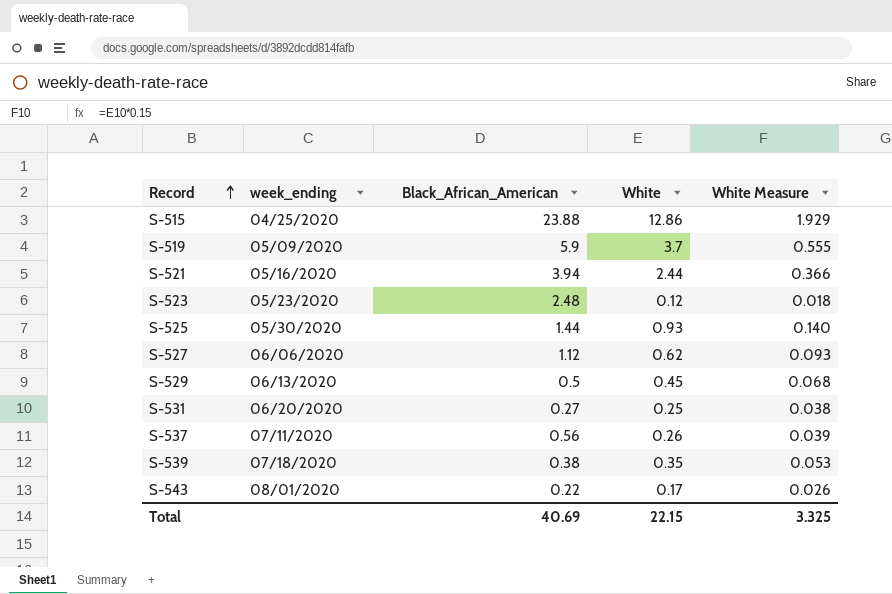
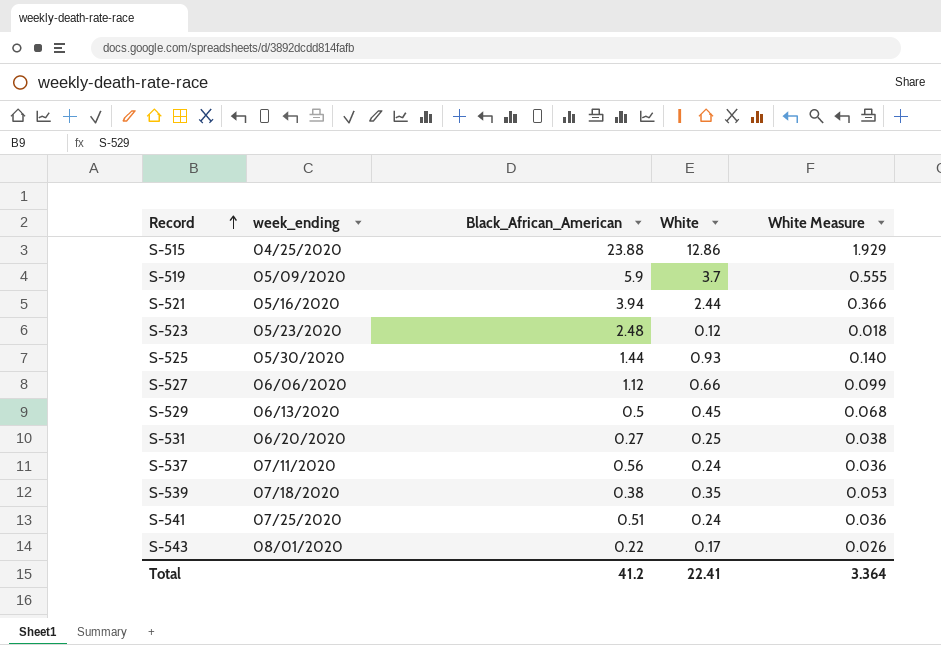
S-527 | White: 0.62 -> 0.66
S-527 | White Measure: 0.093 -> 0.099
S-537 | White: 0.26 -> 0.24
S-537 | White Measure: 0.039 -> 0.036
row S-541: none -> 07/25/2020 | 0.51 | 0.24 | 0.036
Total | Black_African_American: 40.69 -> 41.2
Total | White: 22.15 -> 22.41
Total | White Measure: 3.325 -> 3.364

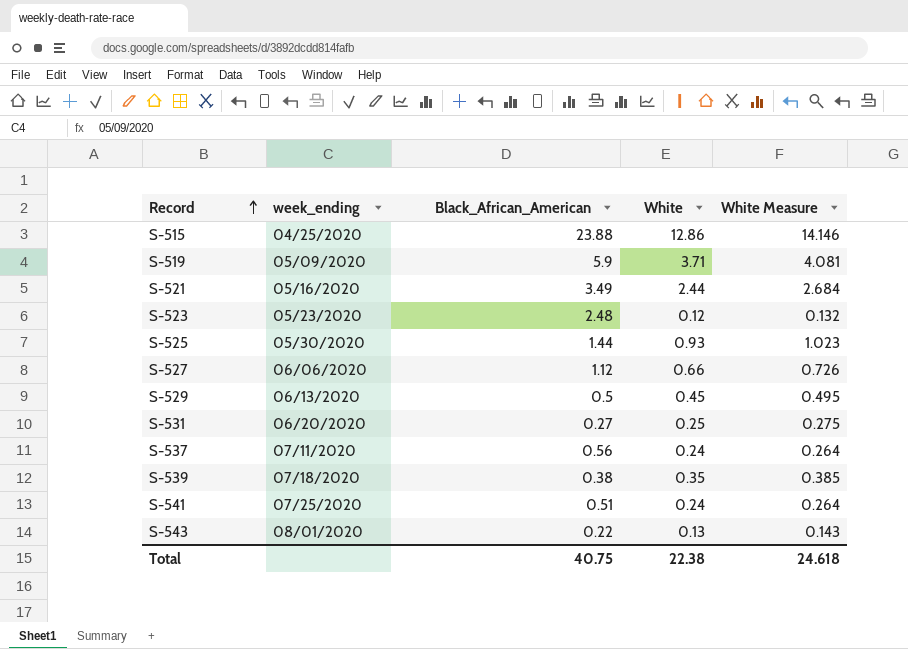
column White Measure | formula: [White] * 0.15 -> [White] * 1.1
S-519 | White: 3.7 -> 3.71
S-521 | Black_African_American: 3.94 -> 3.49
S-543 | White: 0.17 -> 0.13
Total | Black_African_American: 41.2 -> 40.75
Total | White: 22.41 -> 22.38
Total | White Measure: 3.364 -> 24.618

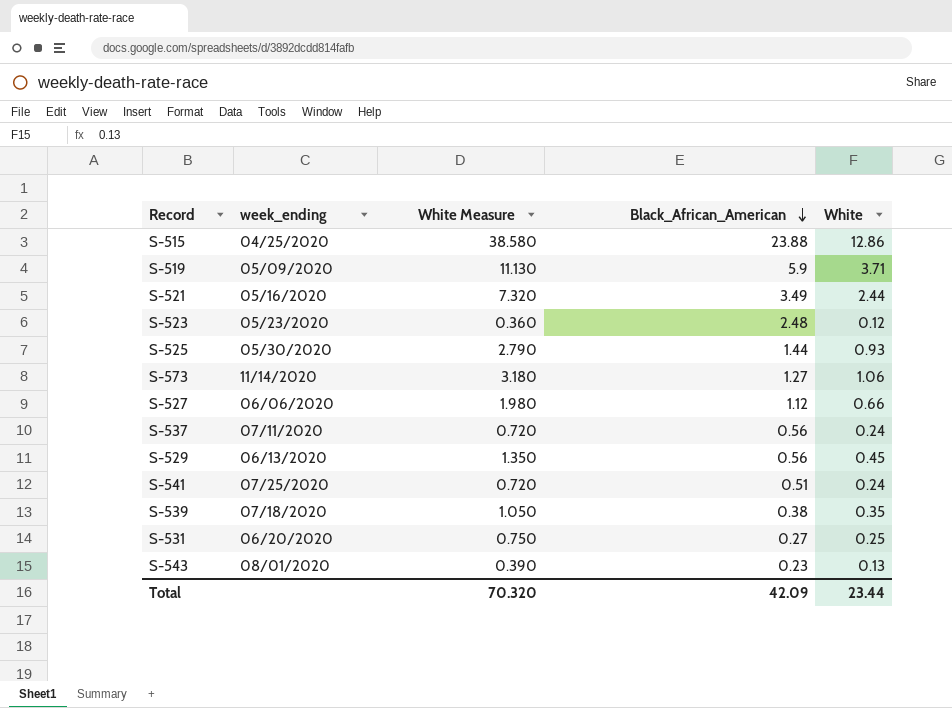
row order: Record ascending -> Black_African_American descending
column White Measure | formula: [White] * 1.1 -> [White] * 3
column White Measure | position: 5 -> 3
row S-573: none -> 11/14/2020 | 3.180 | 1.27 | 1.06
S-529 | Black_African_American: 0.5 -> 0.56
S-543 | Black_African_American: 0.22 -> 0.23
Total | White Measure: 24.618 -> 70.320
Total | Black_African_American: 40.75 -> 42.09
Total | White: 22.38 -> 23.44

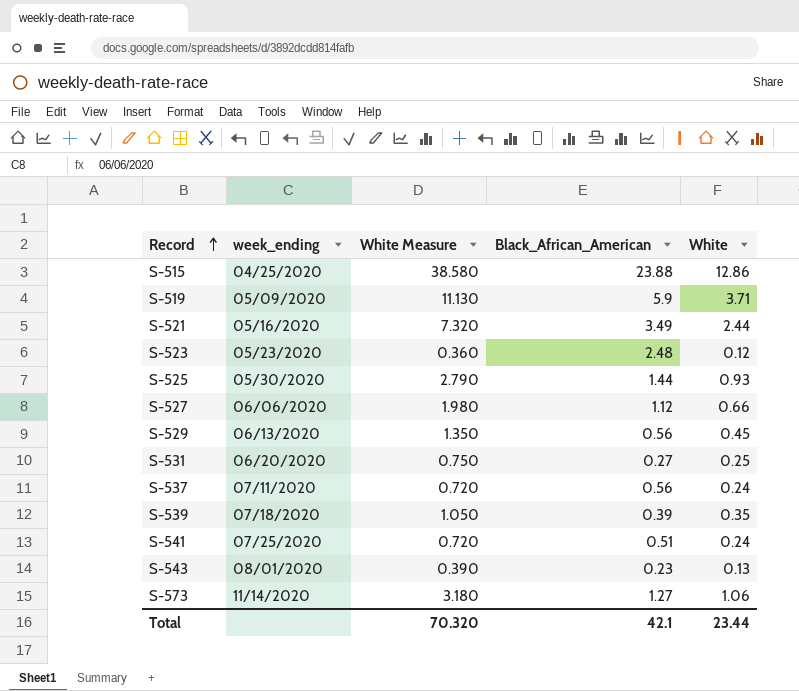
row order: Black_African_American descending -> Record ascending
S-539 | Black_African_American: 0.38 -> 0.39
Total | Black_African_American: 42.09 -> 42.1

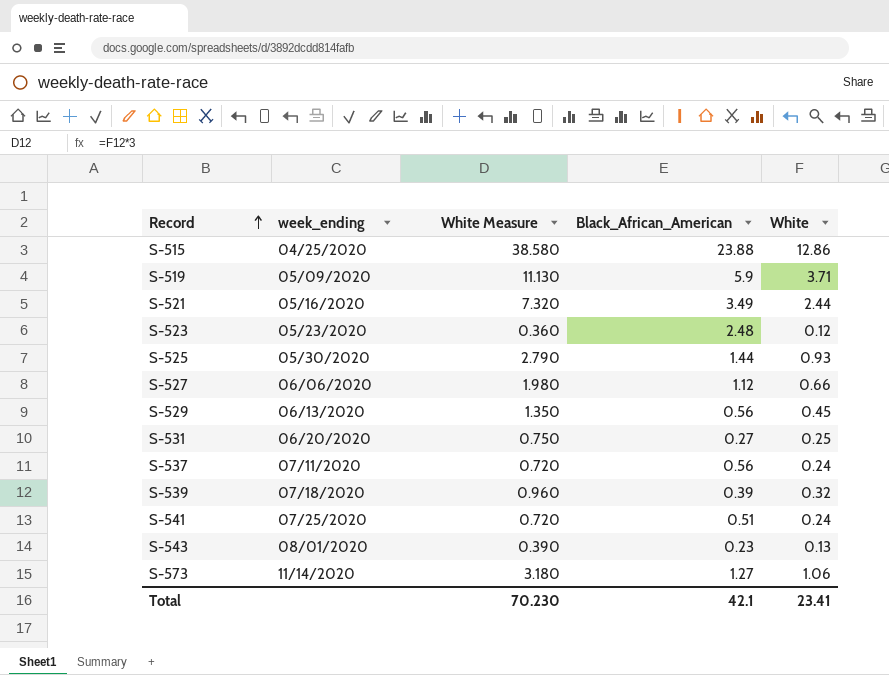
S-539 | White Measure: 1.050 -> 0.960
S-539 | White: 0.35 -> 0.32
Total | White Measure: 70.320 -> 70.230
Total | White: 23.44 -> 23.41

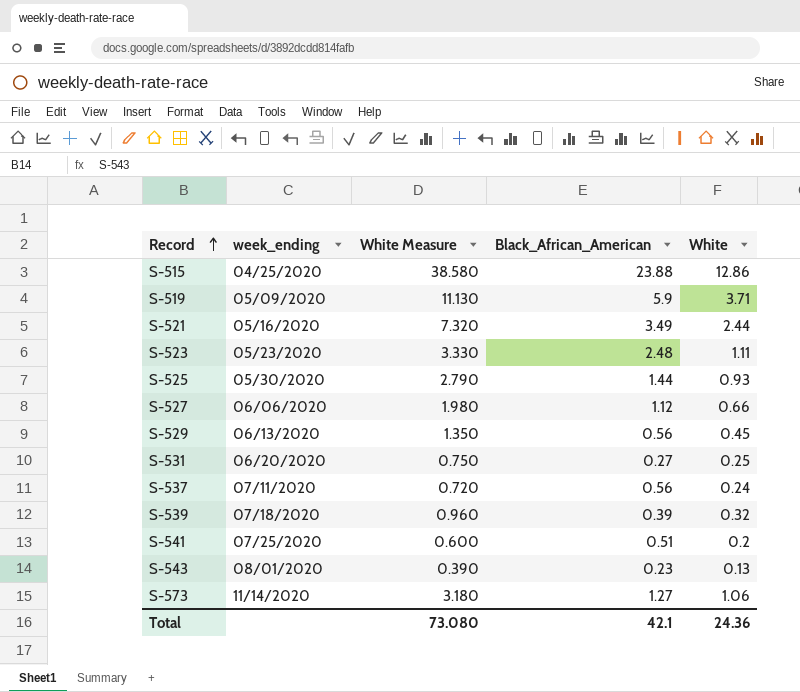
S-523 | White Measure: 0.360 -> 3.330
S-523 | White: 0.12 -> 1.11
S-541 | White Measure: 0.720 -> 0.600
S-541 | White: 0.24 -> 0.2
Total | White Measure: 70.230 -> 73.080
Total | White: 23.41 -> 24.36

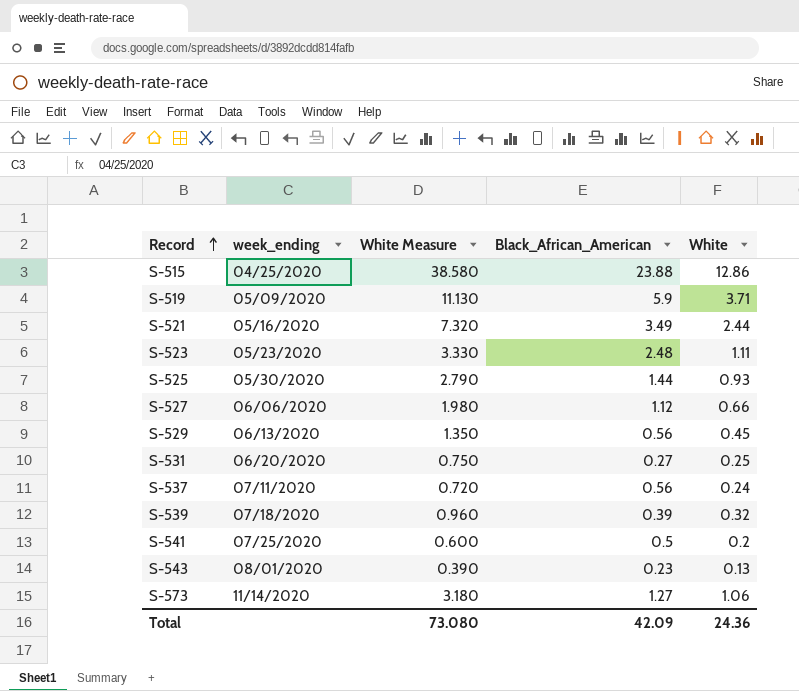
S-541 | Black_African_American: 0.51 -> 0.5
Total | Black_African_American: 42.1 -> 42.09

